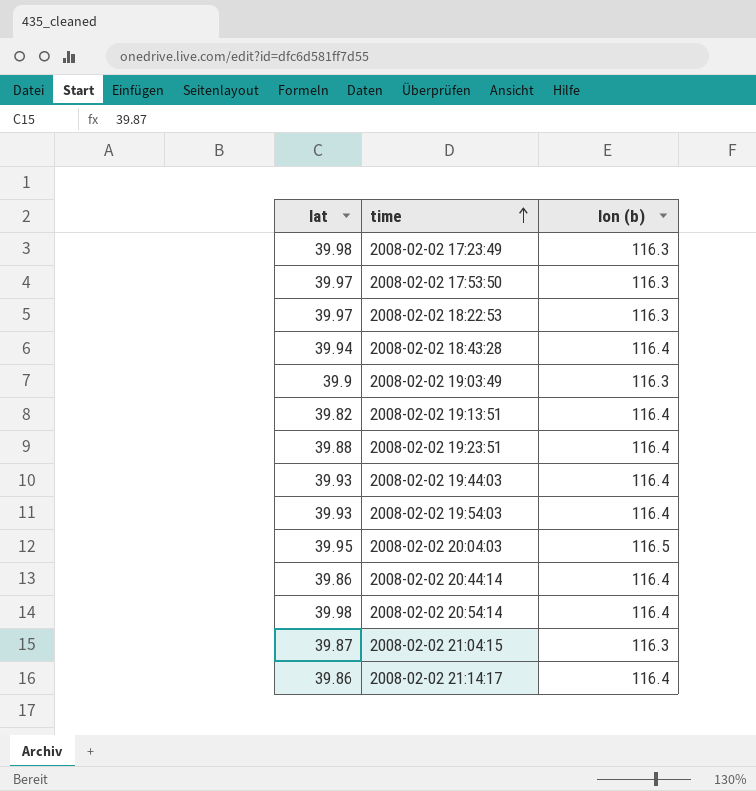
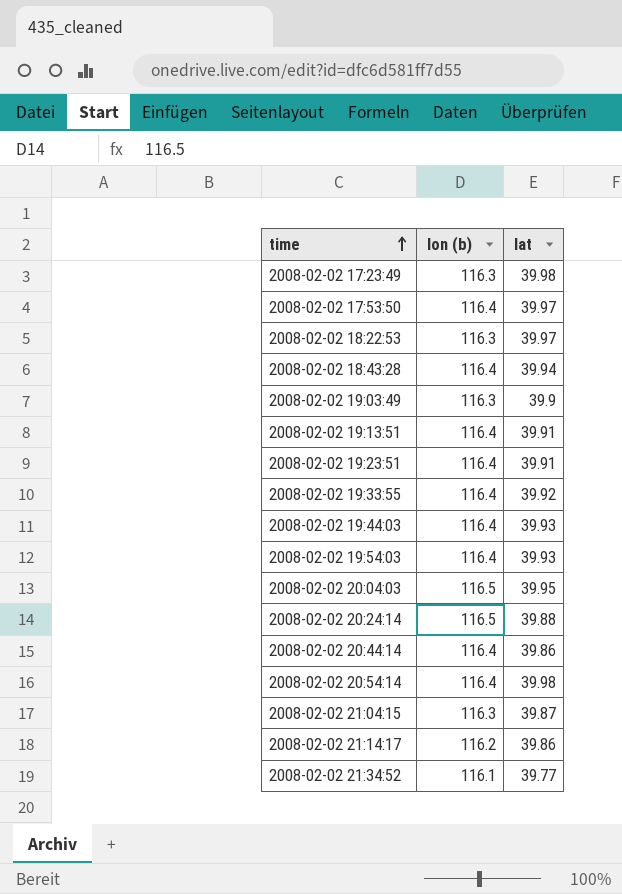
column lat | position: 1 -> 3
2008-02-02 17:53:50 | lon (b): 116.3 -> 116.4
2008-02-02 19:13:51 | lat: 39.82 -> 39.91
2008-02-02 19:23:51 | lat: 39.88 -> 39.91
row 2008-02-02 19:33:55: none -> 116.4 | 39.92
row 2008-02-02 20:24:14: none -> 116.5 | 39.88
2008-02-02 21:14:17 | lon (b): 116.4 -> 116.2
row 2008-02-02 21:34:52: none -> 116.1 | 39.77

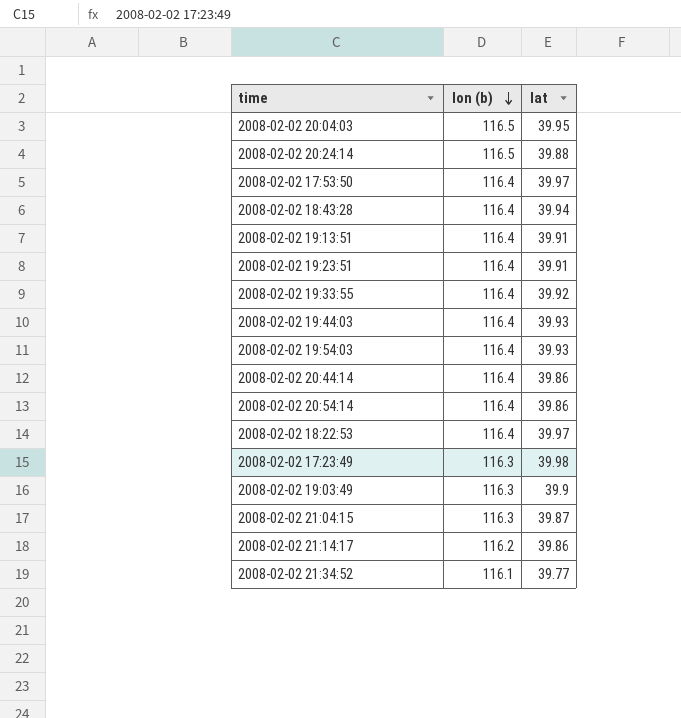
row order: time ascending -> lon (b) descending
2008-02-02 20:54:14 | lat: 39.98 -> 39.86
2008-02-02 18:22:53 | lon (b): 116.3 -> 116.4

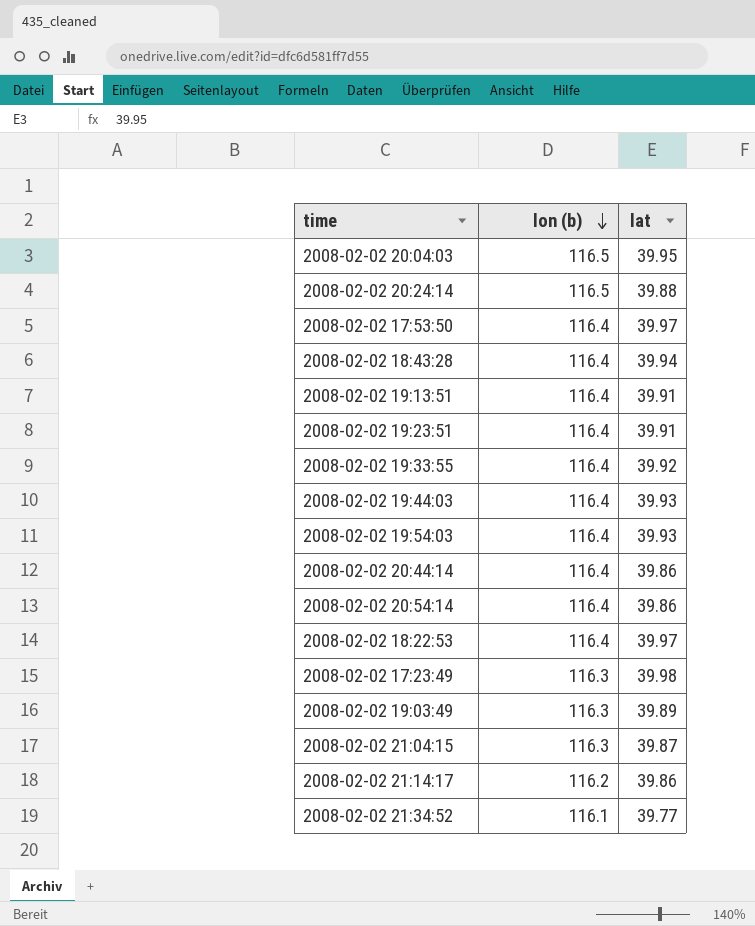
2008-02-02 19:03:49 | lat: 39.9 -> 39.89

